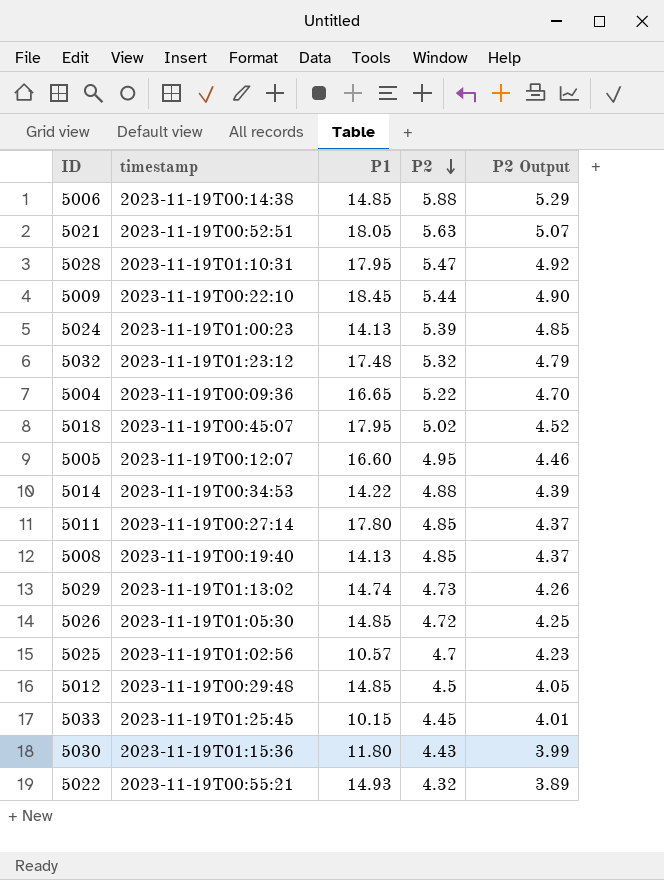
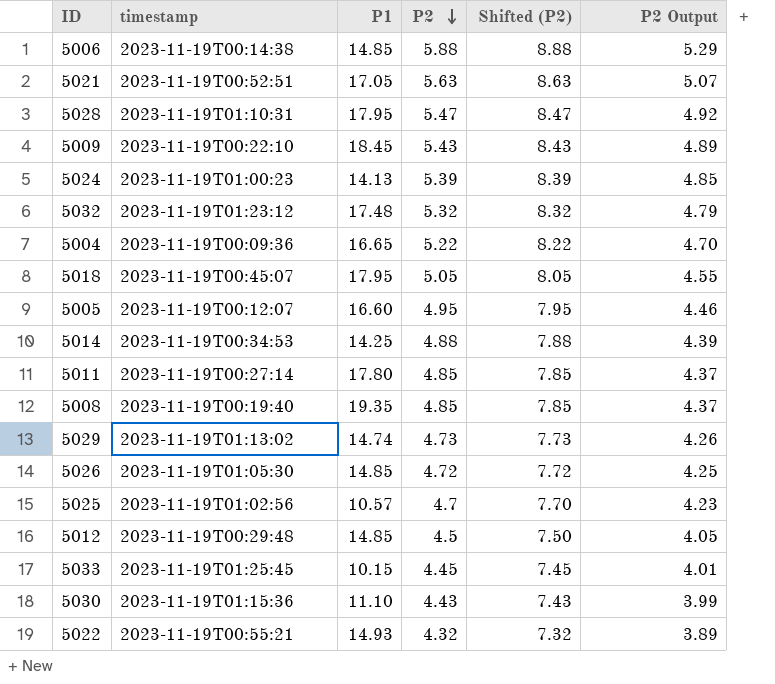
column Shifted (P2) | formula: none -> [P2] + 3
5021 | P1: 18.05 -> 17.05
5009 | P2: 5.44 -> 5.43
5009 | P2 Output: 4.90 -> 4.89
5018 | P2: 5.02 -> 5.05
5018 | P2 Output: 4.52 -> 4.55
5014 | P1: 14.22 -> 14.25
5008 | P1: 14.13 -> 19.35
5030 | P1: 11.80 -> 11.10

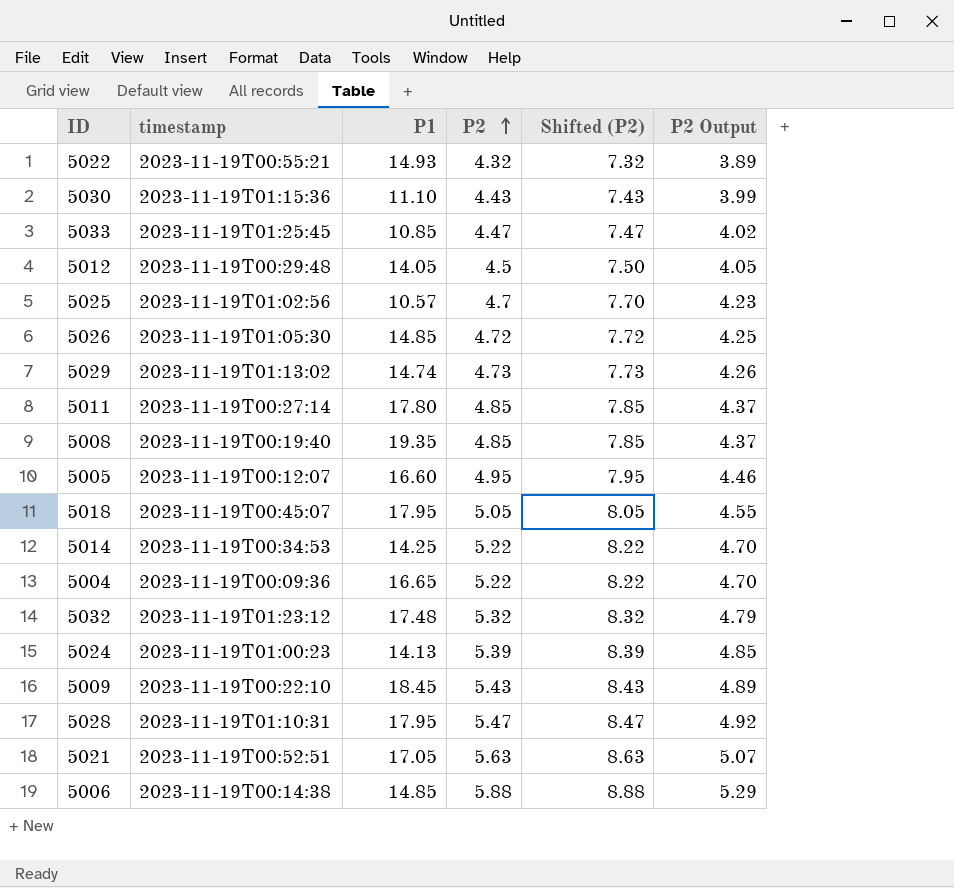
row order: P2 descending -> P2 ascending
5033 | P1: 10.15 -> 10.85
5033 | P2: 4.45 -> 4.47
5033 | Shifted (P2): 7.45 -> 7.47
5033 | P2 Output: 4.01 -> 4.02
5012 | P1: 14.85 -> 14.05
5014 | P2: 4.88 -> 5.22
5014 | Shifted (P2): 7.88 -> 8.22
5014 | P2 Output: 4.39 -> 4.70

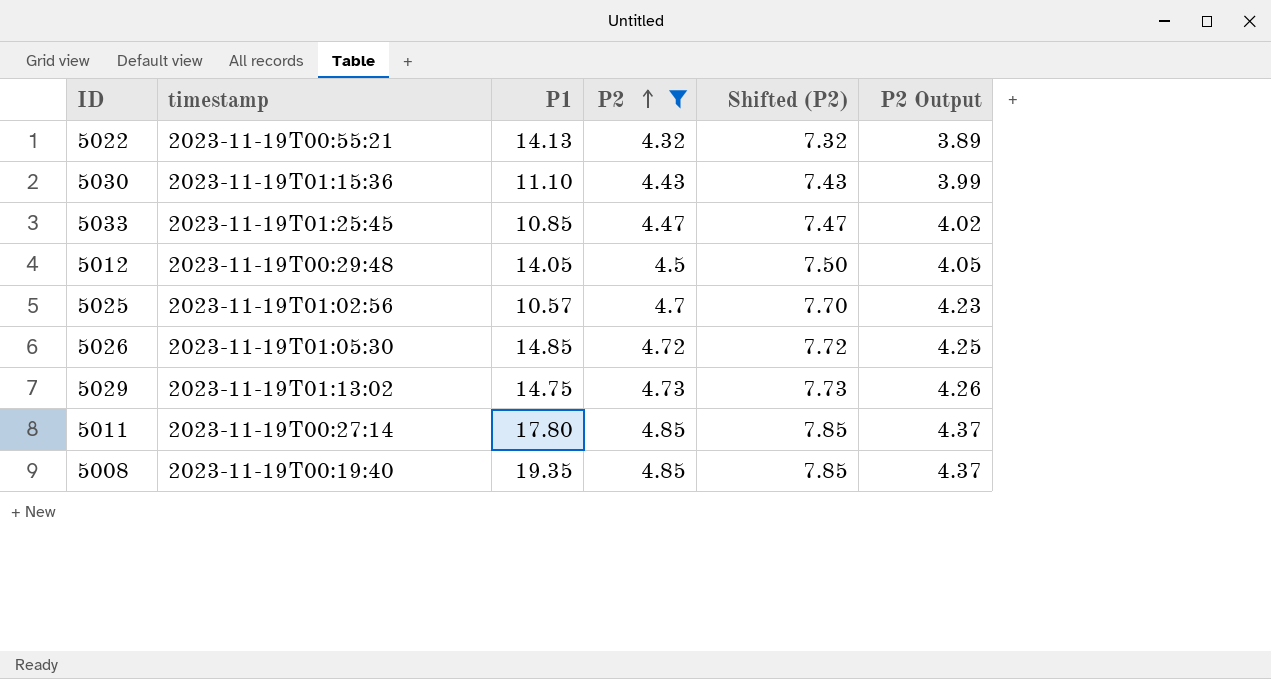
filter: none -> P2 <= 4.85
5022 | P1: 14.93 -> 14.13
5029 | P1: 14.74 -> 14.75

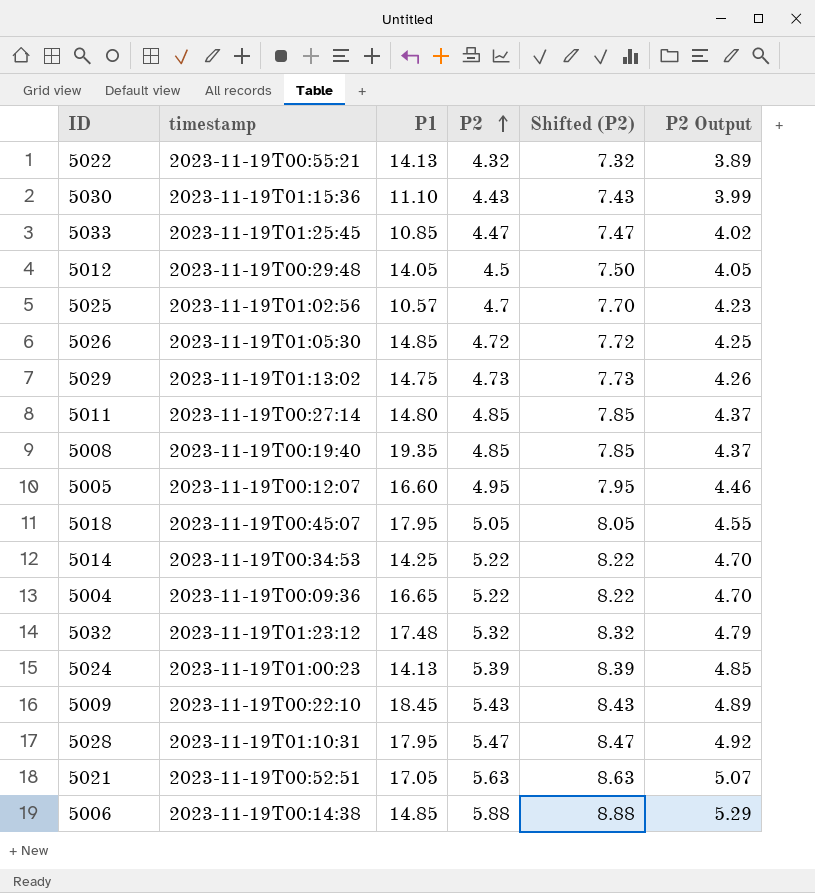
filter: P2 <= 4.85 -> none
5011 | P1: 17.80 -> 14.80

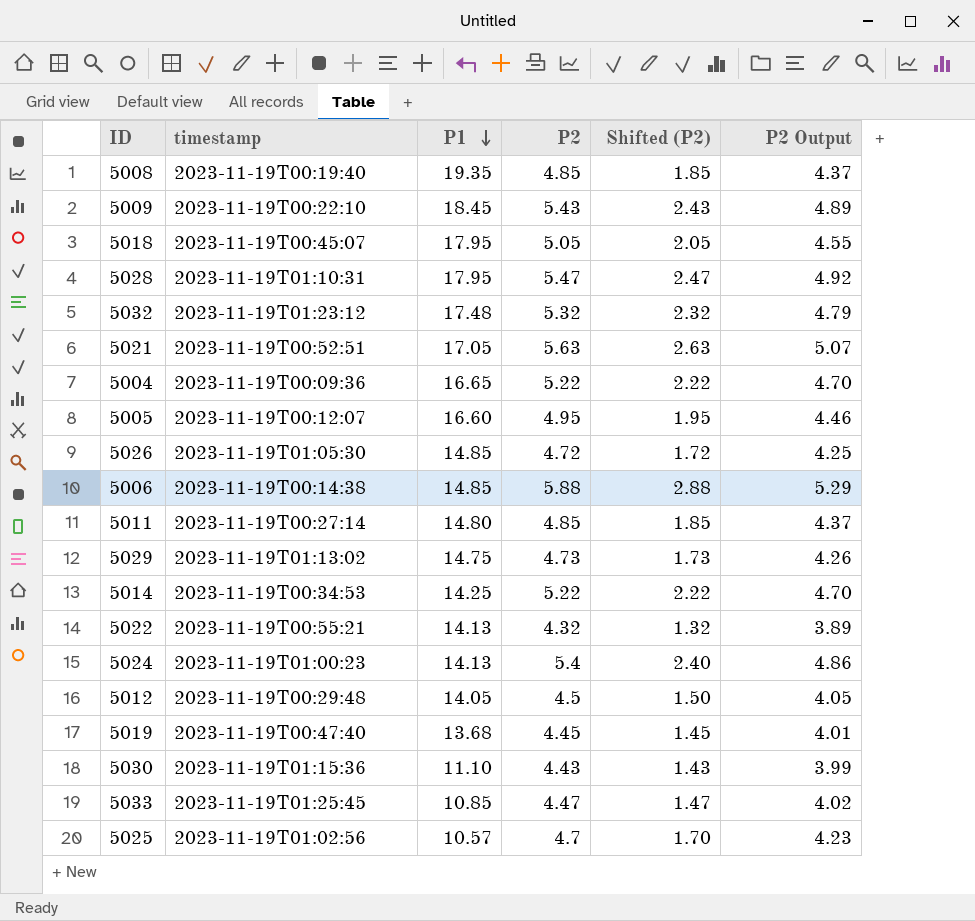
row order: P2 ascending -> P1 descending
column Shifted (P2) | formula: [P2] + 3 -> [P2] - 3
5024 | P2: 5.39 -> 5.4
5024 | P2 Output: 4.85 -> 4.86
row 5019: none -> 2023-11-19T00:47:40 | 13.68 | 4.45 | 1.45 | 4.01

